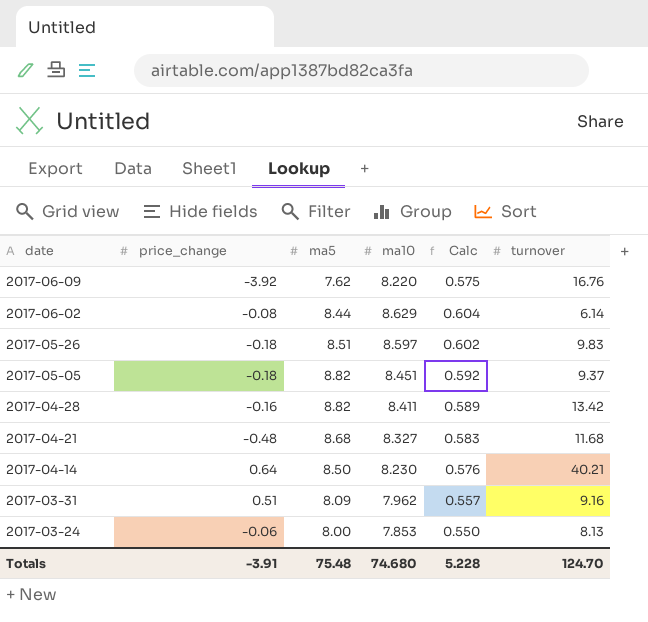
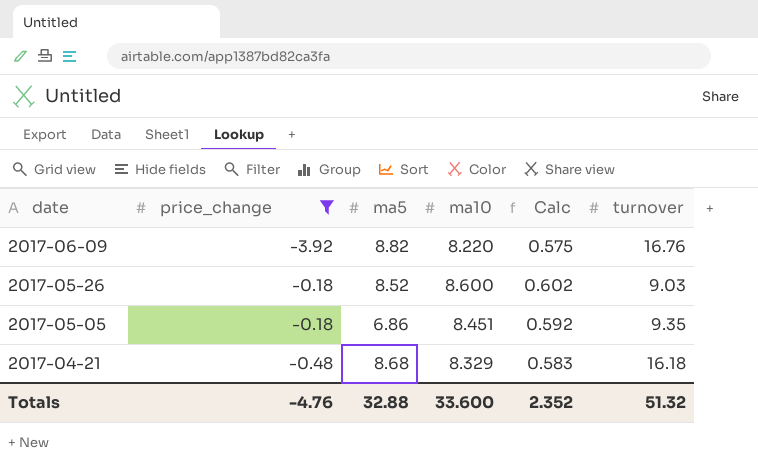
filter: none -> price_change <= -0.18
2017-06-09 | ma5: 7.62 -> 8.82
2017-05-26 | ma5: 8.51 -> 8.52
2017-05-26 | ma10: 8.597 -> 8.600
2017-05-26 | turnover: 9.83 -> 9.03
2017-05-05 | ma5: 8.82 -> 6.86
2017-05-05 | turnover: 9.37 -> 9.35
2017-04-21 | ma10: 8.327 -> 8.329
2017-04-21 | turnover: 11.68 -> 16.18
Totals | price_change: -3.91 -> -4.76
Totals | ma5: 75.48 -> 32.88
Totals | ma10: 74.680 -> 33.600
Totals | Calc: 5.228 -> 2.352
Totals | turnover: 124.70 -> 51.32

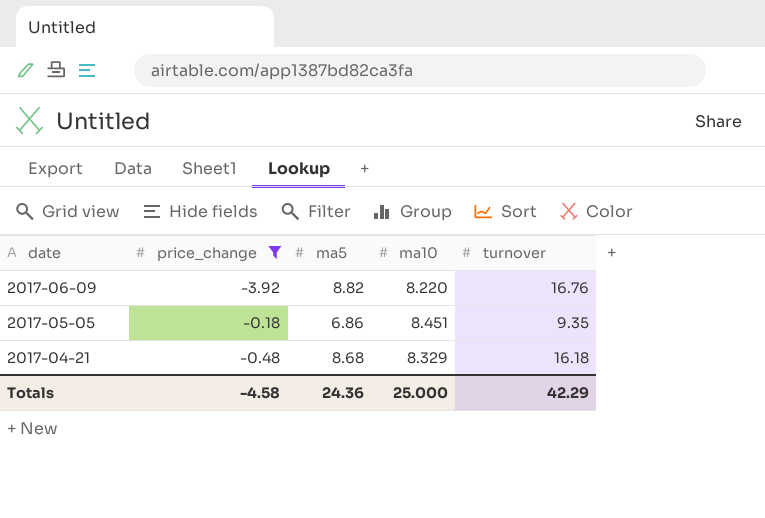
column Calc | formula: [ma10] * 0.07 -> none
row 2017-05-26: -0.18 | 8.52 | 8.600 | 0.602 | 9.03 -> none
Totals | price_change: -4.76 -> -4.58
Totals | ma5: 32.88 -> 24.36
Totals | ma10: 33.600 -> 25.000
Totals | turnover: 51.32 -> 42.29

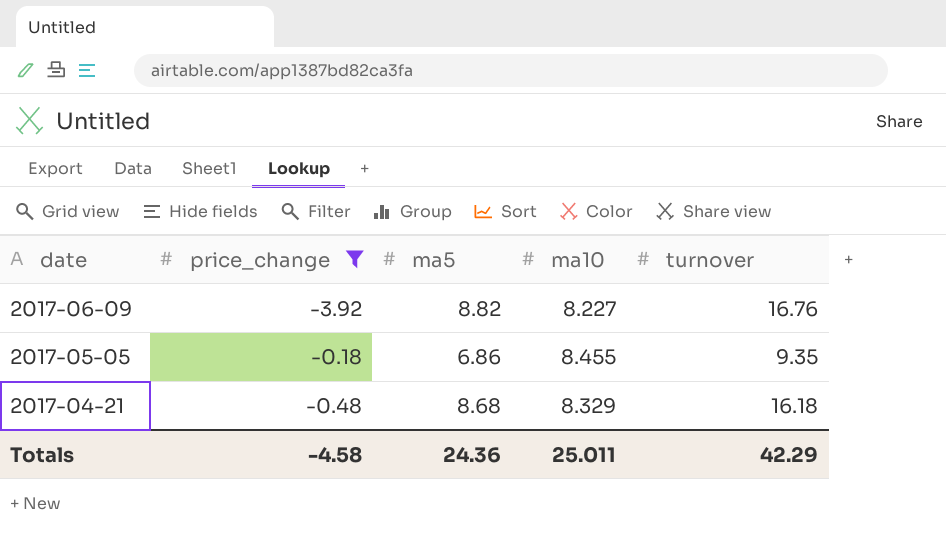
2017-06-09 | ma10: 8.220 -> 8.227
2017-05-05 | ma10: 8.451 -> 8.455
Totals | ma10: 25.000 -> 25.011

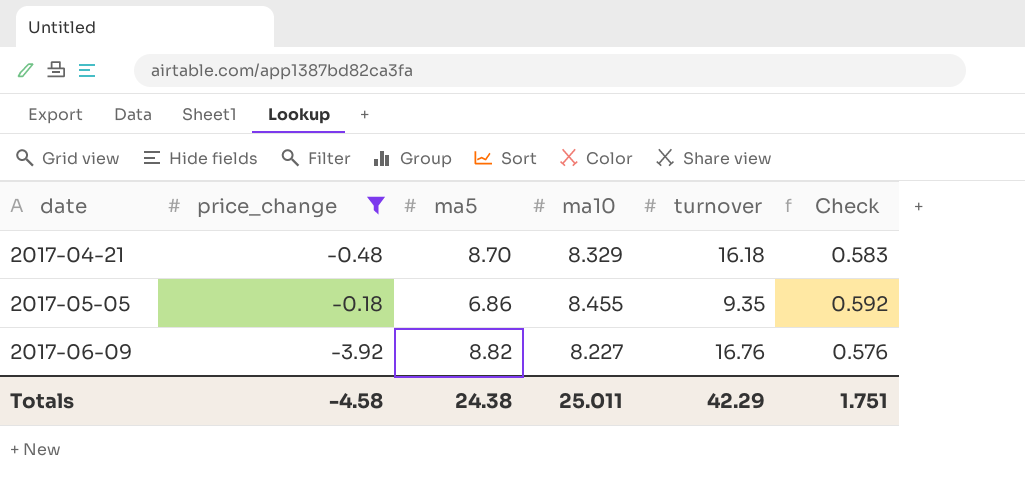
row order: date descending -> date ascending
column Check | formula: none -> [ma10] * 0.07
2017-04-21 | ma5: 8.68 -> 8.70
Totals | ma5: 24.36 -> 24.38

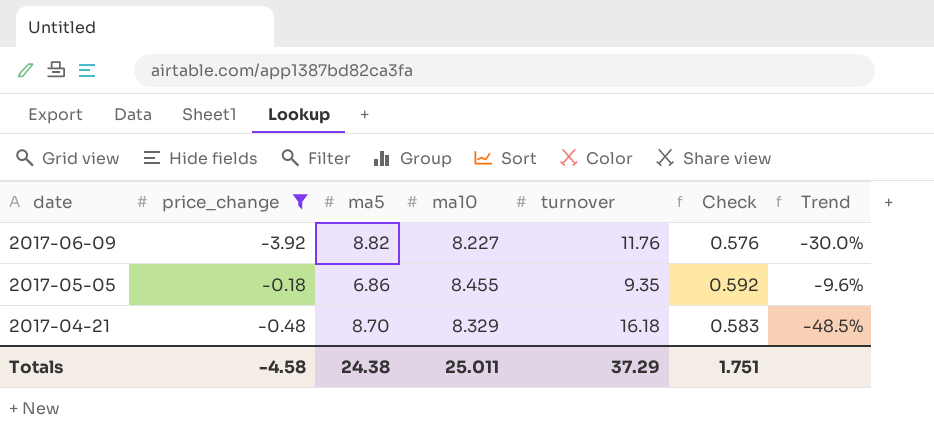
row order: date ascending -> date descending
column Trend | formula: none -> ([ma10] - [turnover]) / [turnover]
2017-06-09 | turnover: 16.76 -> 11.76
Totals | turnover: 42.29 -> 37.29

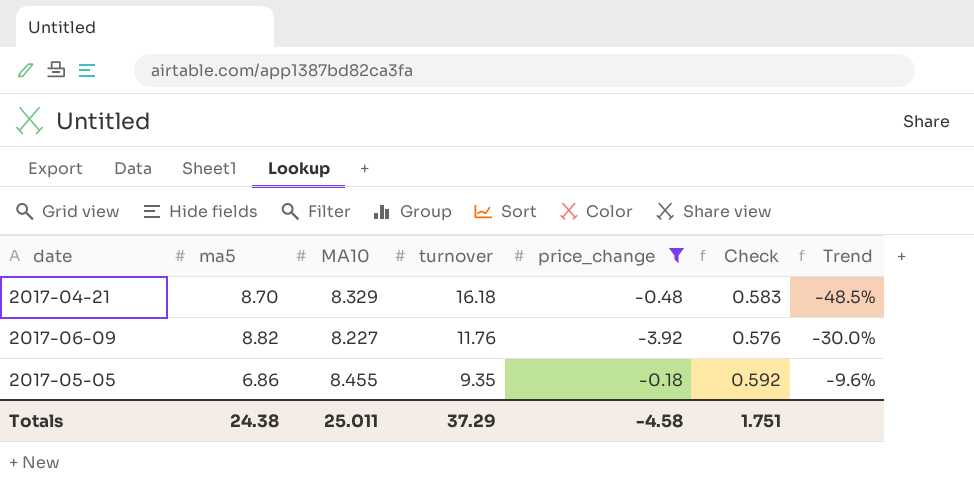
row order: date descending -> turnover descending
column name: ma10 -> MA10
column price_change | position: 2 -> 5

